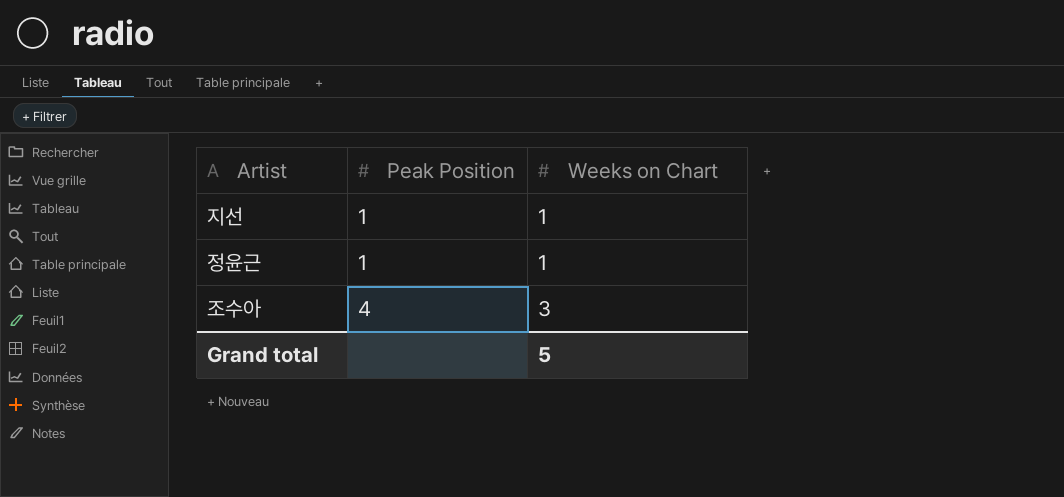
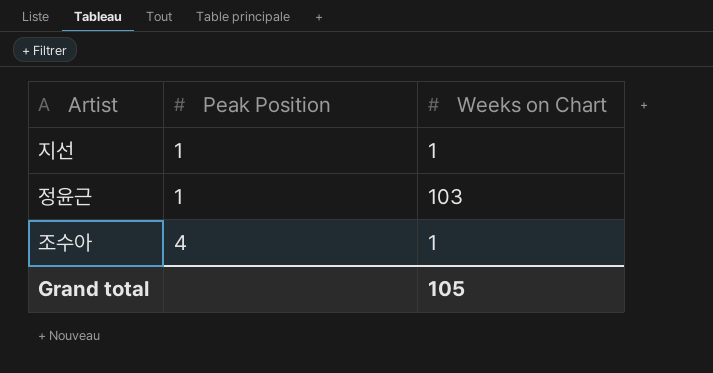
정윤근 | Weeks on Chart: 1 -> 103
조수아 | Weeks on Chart: 3 -> 1
Grand total | Weeks on Chart: 5 -> 105

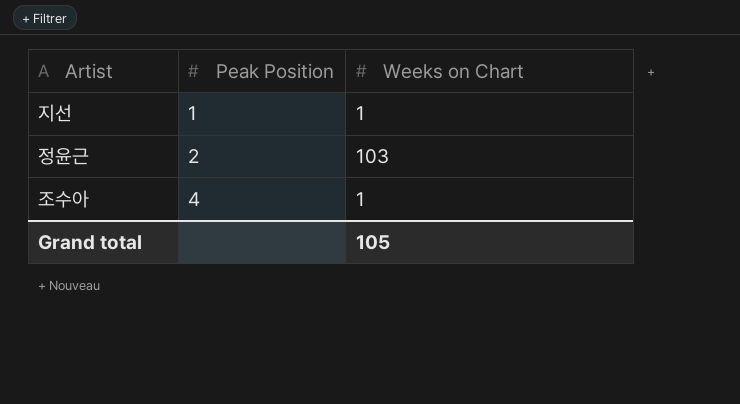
정윤근 | Peak Position: 1 -> 2

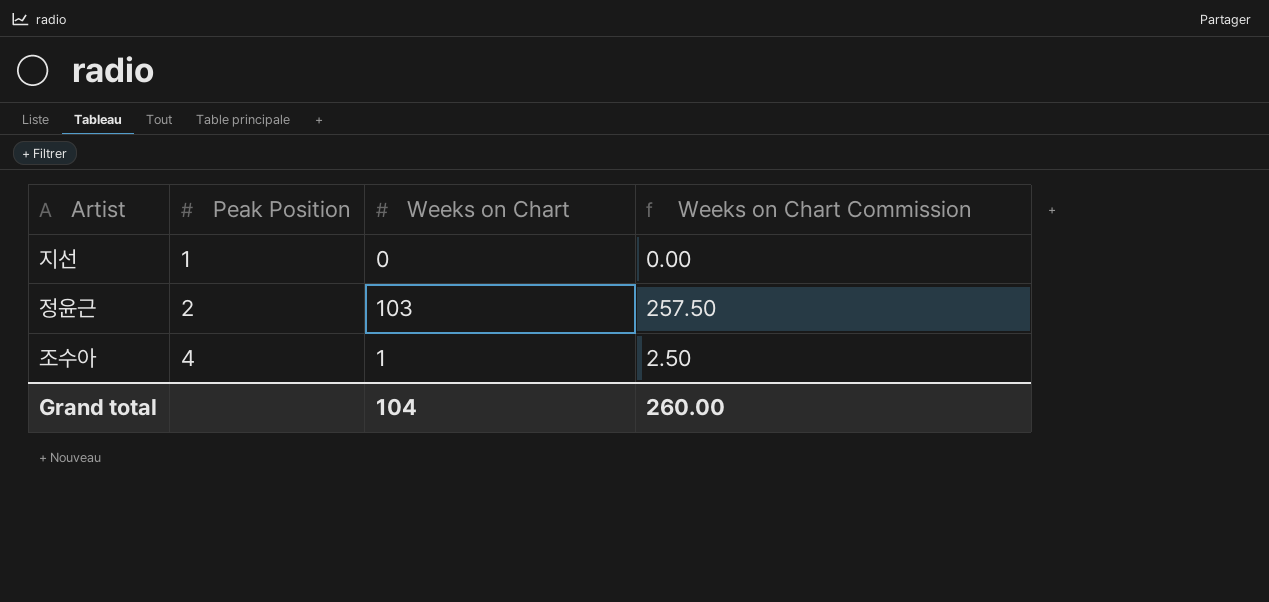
column Weeks on Chart Commission | formula: none -> [Weeks on Chart] * 2.5
지선 | Weeks on Chart: 1 -> 0
Grand total | Weeks on Chart: 105 -> 104

